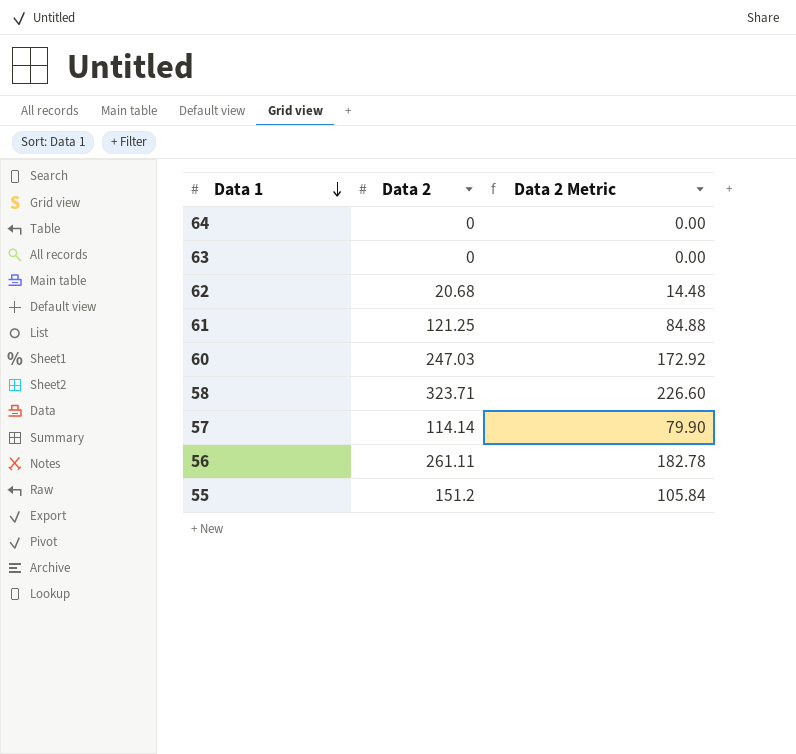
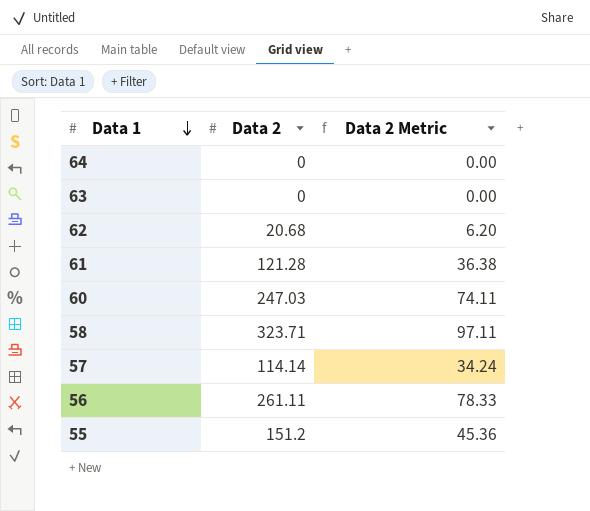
column Data 2 Metric | formula: [Data 2] * 0.7 -> [Data 2] * 0.3
61 | Data 2: 121.25 -> 121.28

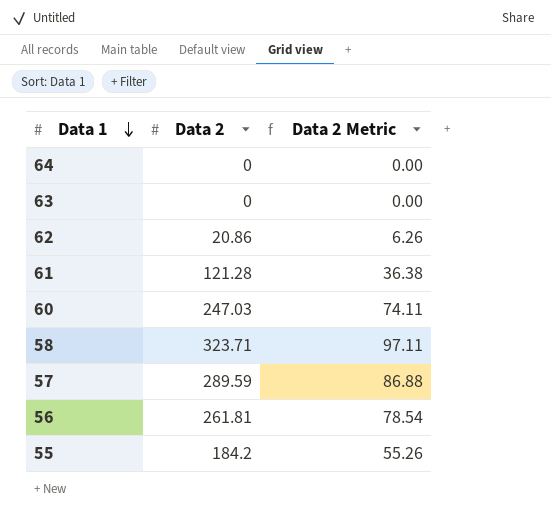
62 | Data 2: 20.68 -> 20.86
62 | Data 2 Metric: 6.20 -> 6.26
57 | Data 2: 114.14 -> 289.59
57 | Data 2 Metric: 34.24 -> 86.88
56 | Data 2: 261.11 -> 261.81
56 | Data 2 Metric: 78.33 -> 78.54
55 | Data 2: 151.2 -> 184.2
55 | Data 2 Metric: 45.36 -> 55.26

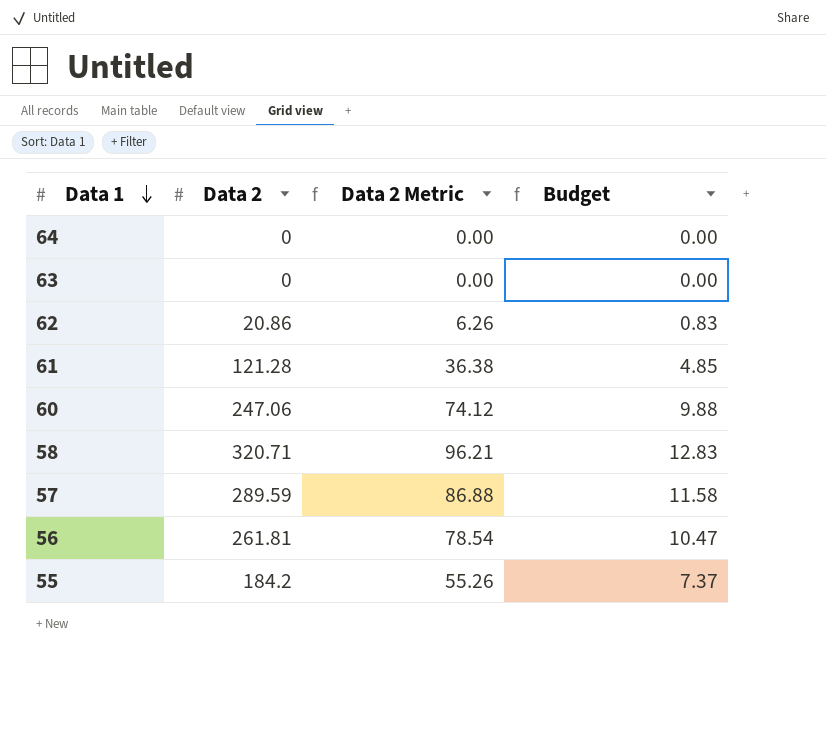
column Budget | formula: none -> [Data 2] * 0.04
60 | Data 2: 247.03 -> 247.06
60 | Data 2 Metric: 74.11 -> 74.12
58 | Data 2: 323.71 -> 320.71
58 | Data 2 Metric: 97.11 -> 96.21

